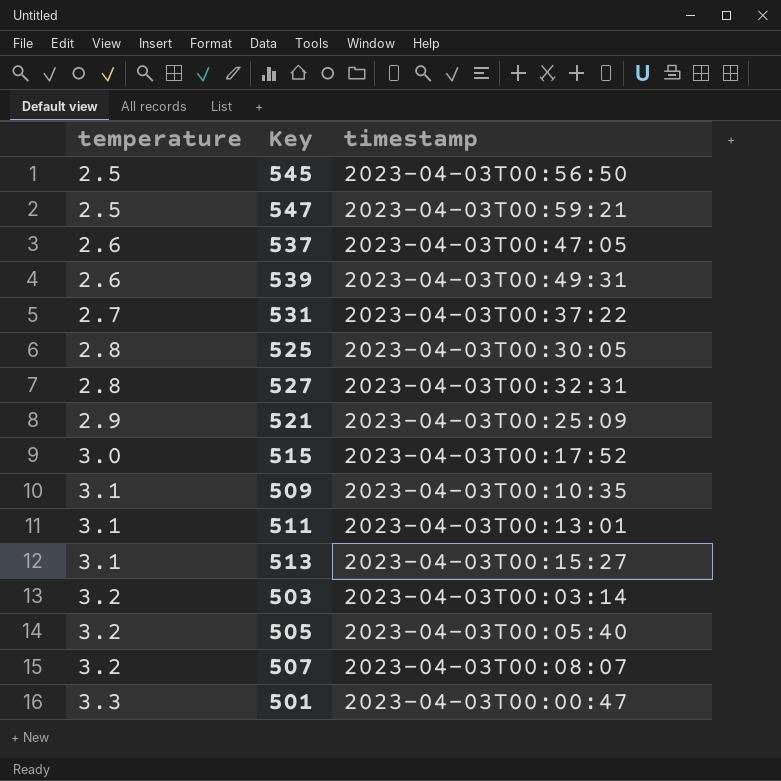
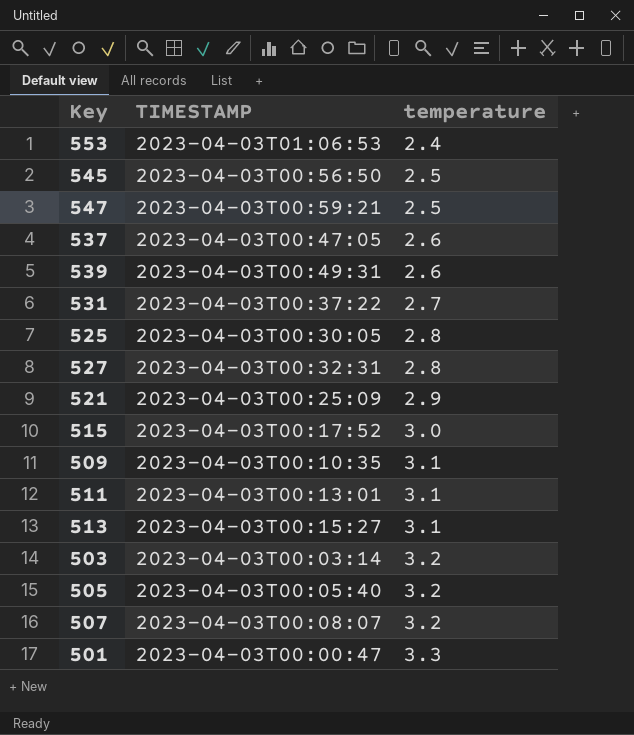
column name: timestamp -> TIMESTAMP
column temperature | position: 1 -> 3
row 553: none -> 2023-04-03T01:06:53 | 2.4

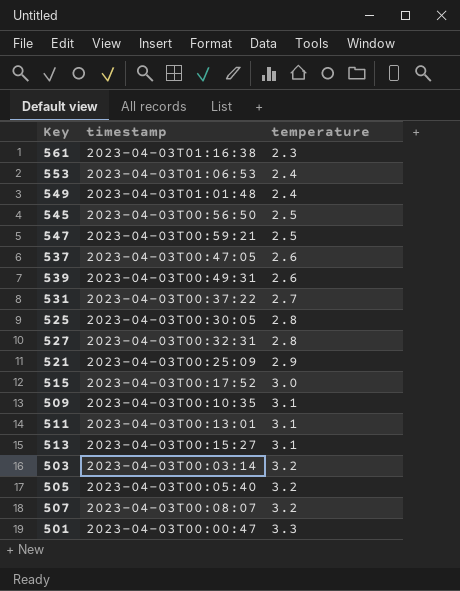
column name: TIMESTAMP -> timestamp
row 561: none -> 2023-04-03T01:16:38 | 2.3
row 549: none -> 2023-04-03T01:01:48 | 2.4

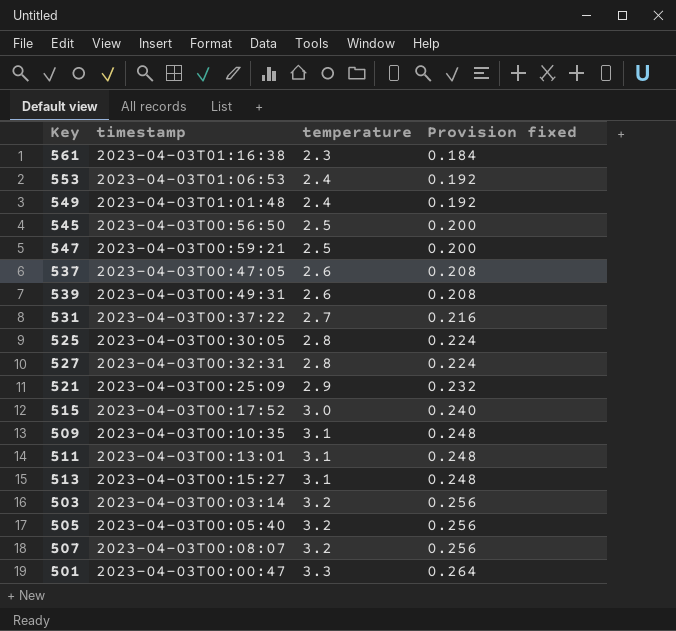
column Provision fixed | formula: none -> [temperature] * 0.08

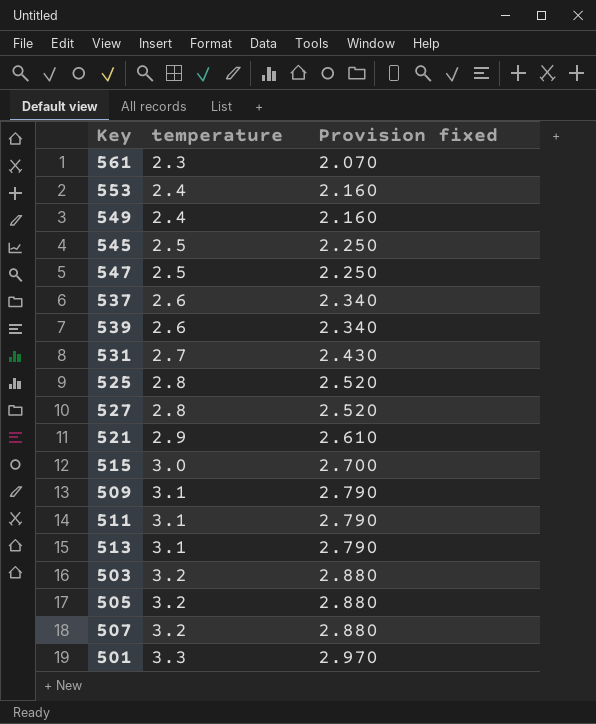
column timestamp | position: 2 -> none
column Provision fixed | formula: [temperature] * 0.08 -> [temperature] * 0.9

